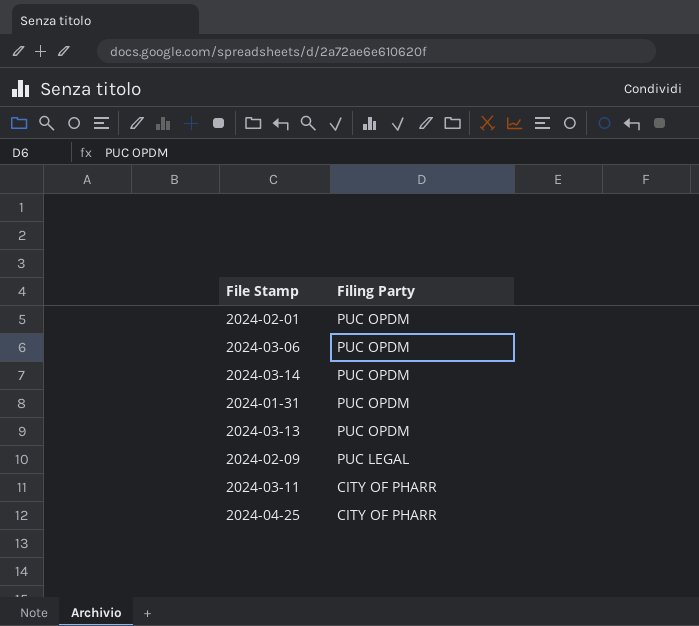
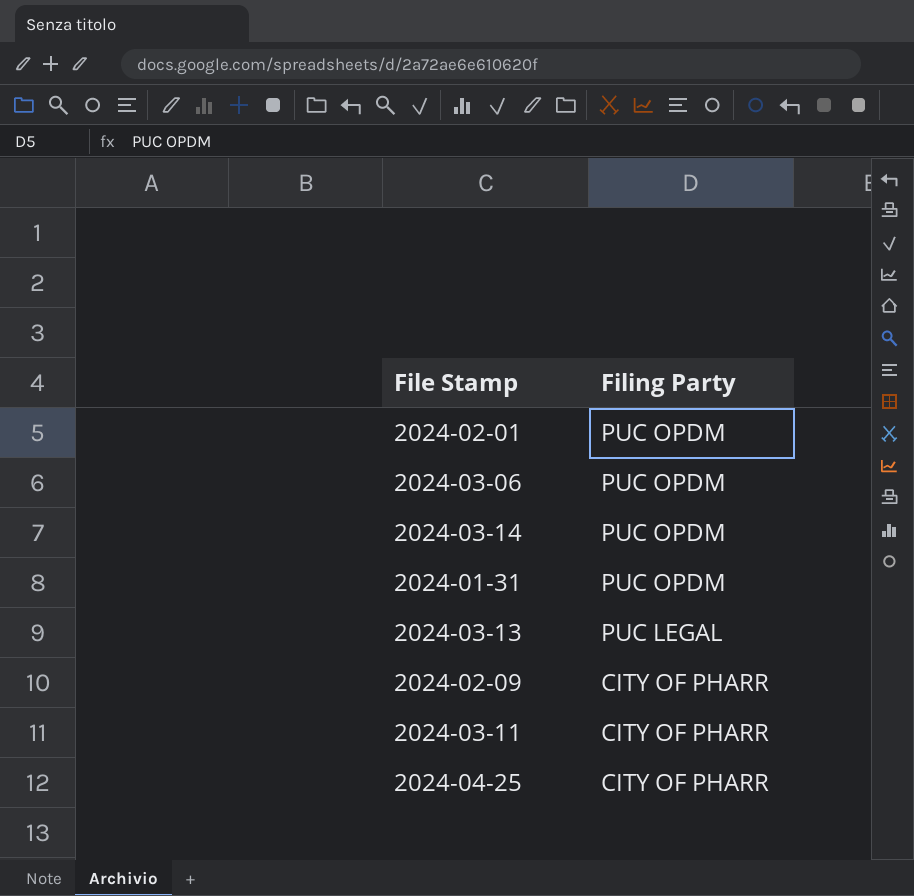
2024-03-13 | Filing Party: PUC OPDM -> PUC LEGAL
2024-02-09 | Filing Party: PUC LEGAL -> CITY OF PHARR

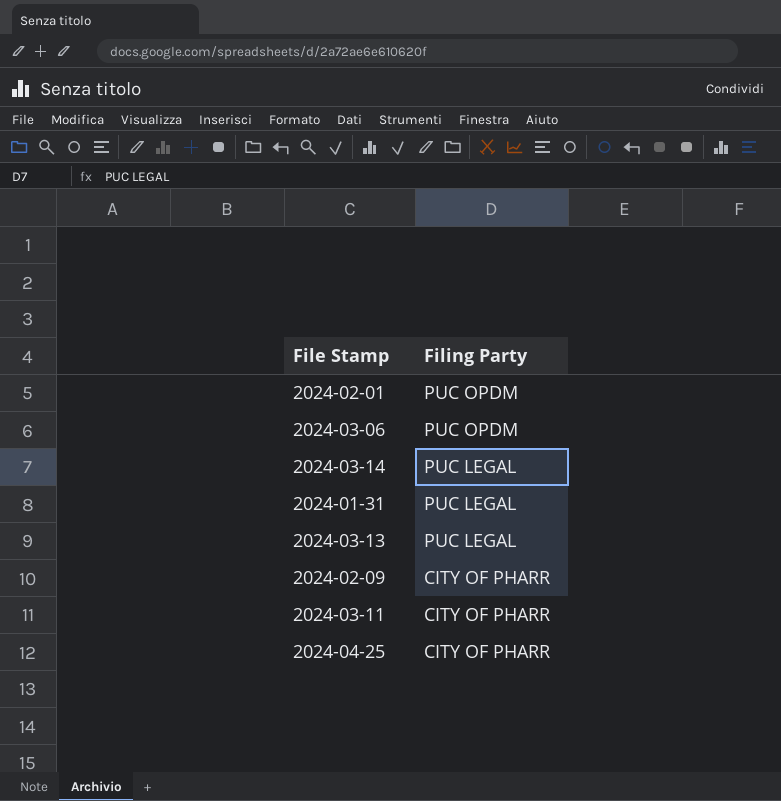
2024-03-14 | Filing Party: PUC OPDM -> PUC LEGAL
2024-01-31 | Filing Party: PUC OPDM -> PUC LEGAL

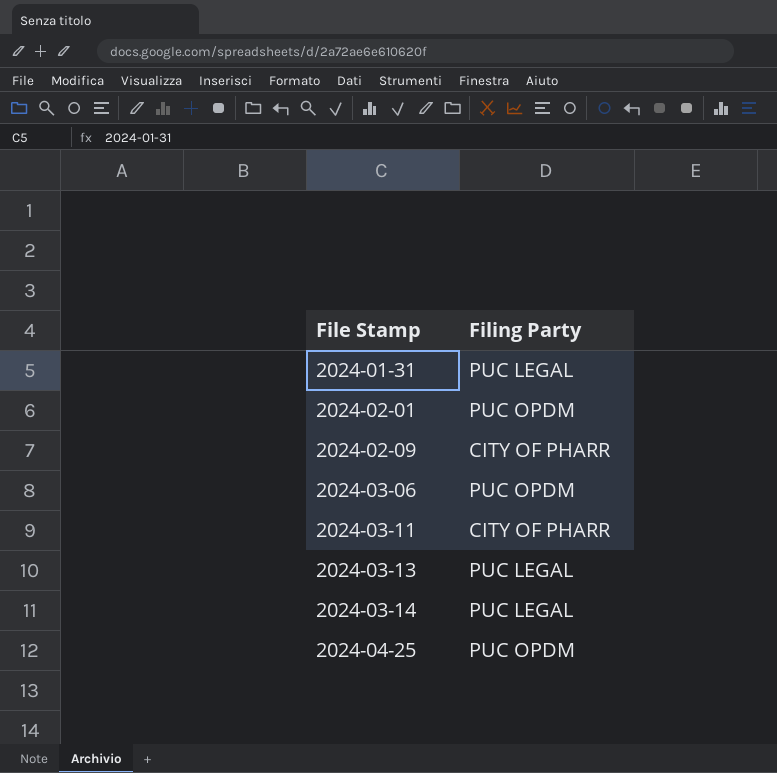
row order: Filing Party descending -> File Stamp ascending
2024-04-25 | Filing Party: CITY OF PHARR -> PUC OPDM

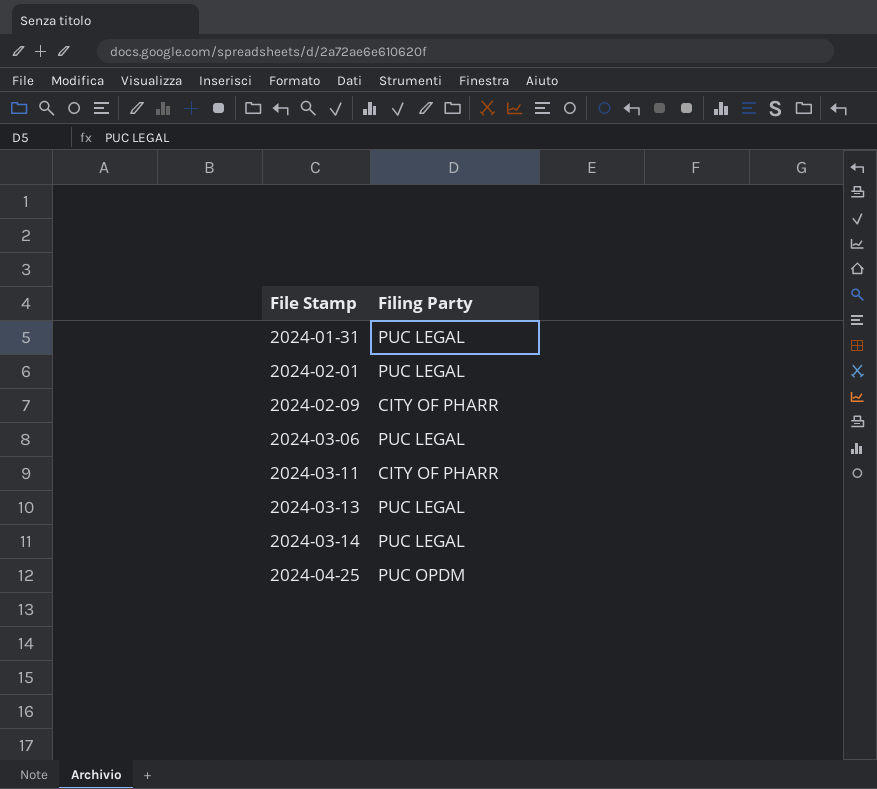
2024-02-01 | Filing Party: PUC OPDM -> PUC LEGAL
2024-03-06 | Filing Party: PUC OPDM -> PUC LEGAL

